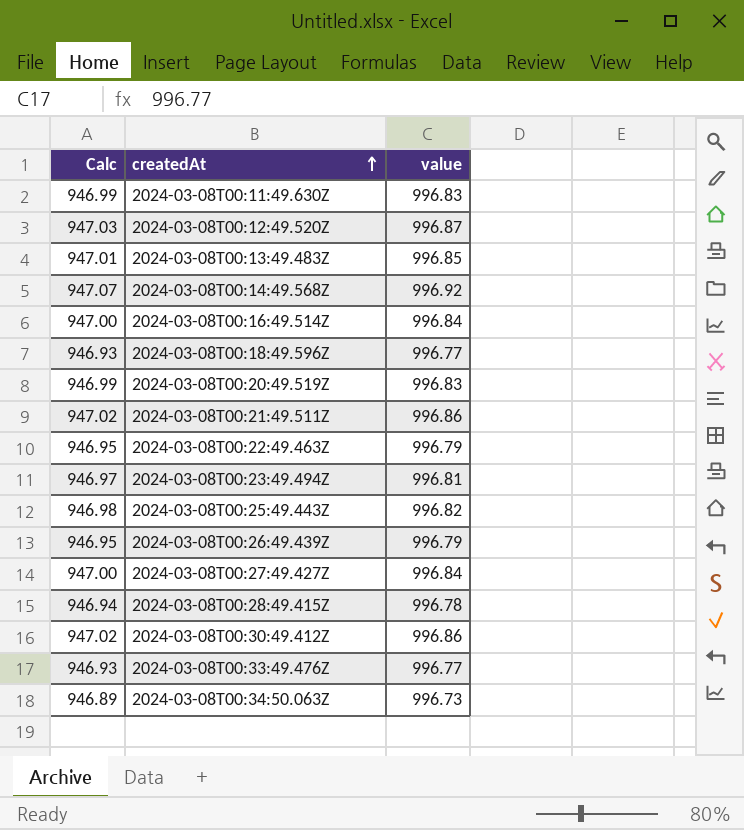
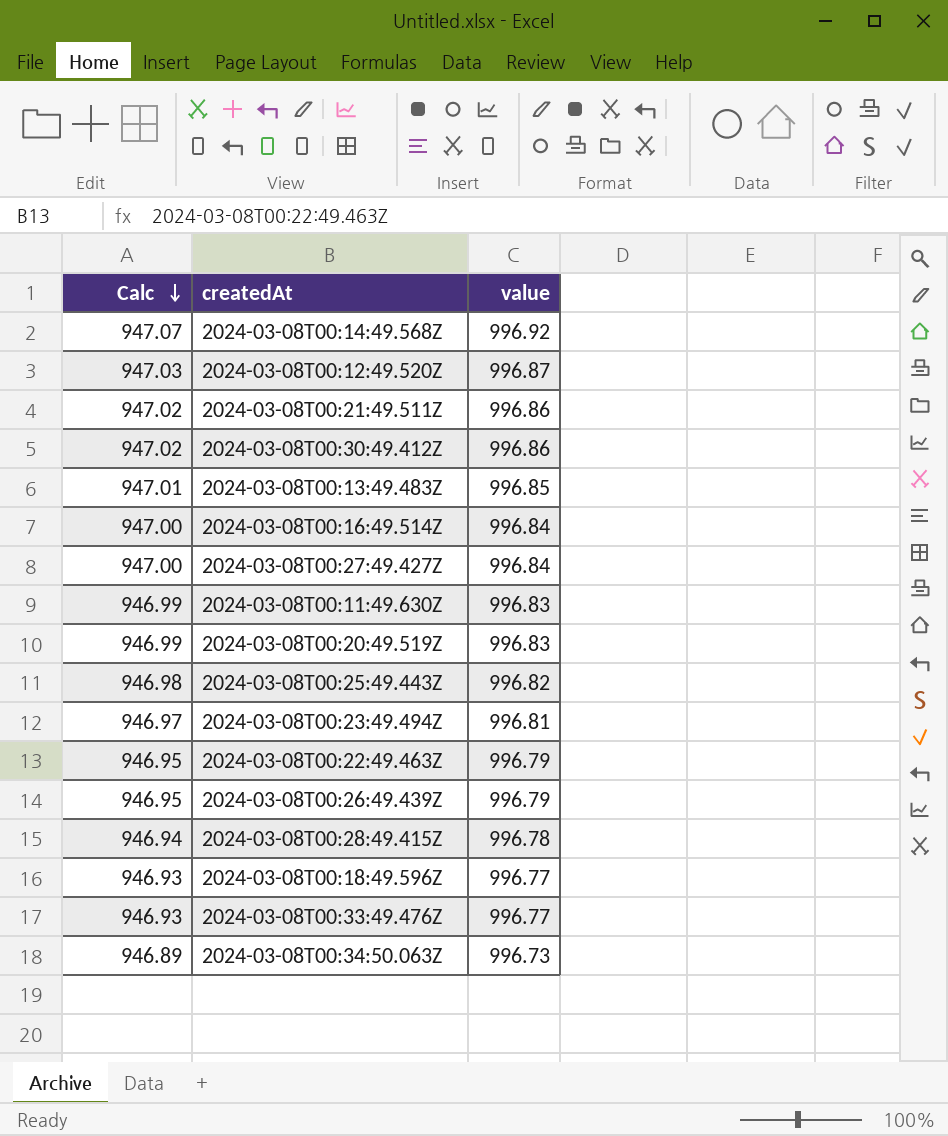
row order: createdAt ascending -> Calc descending

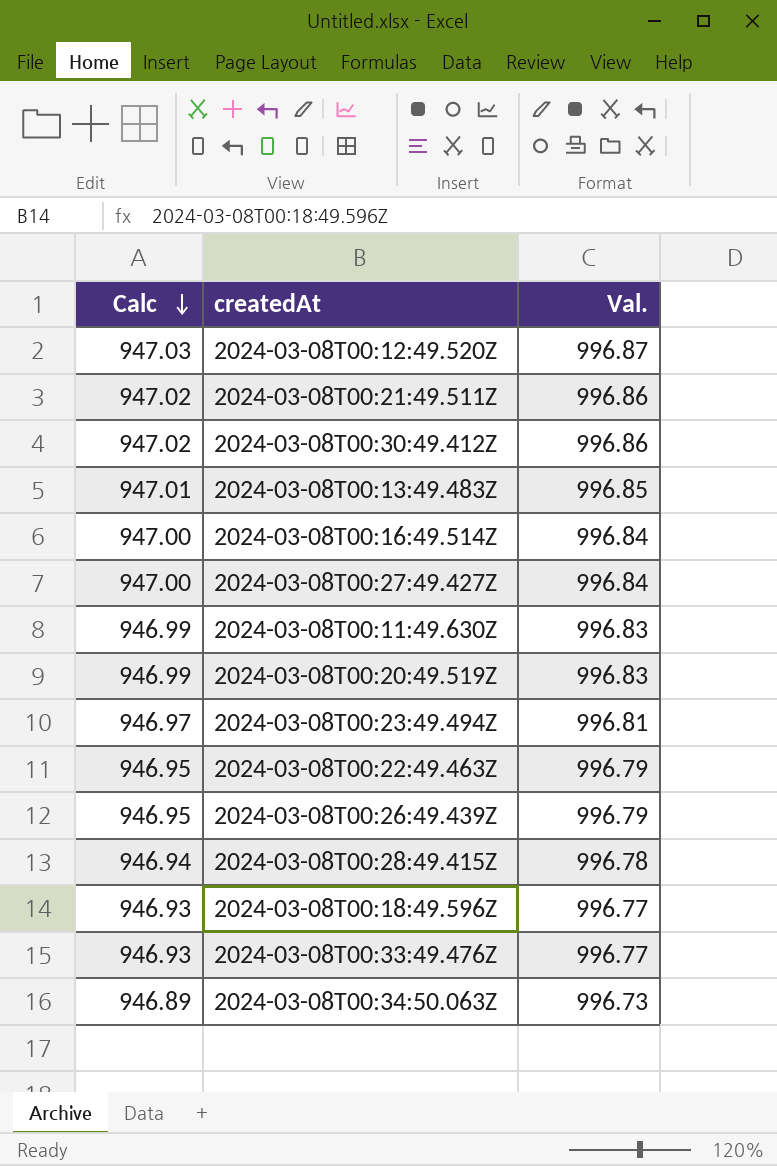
column name: value -> Val.
row 2024-03-08T00:14:49.568Z: 947.07 | 996.92 -> none
row 2024-03-08T00:25:49.443Z: 946.98 | 996.82 -> none

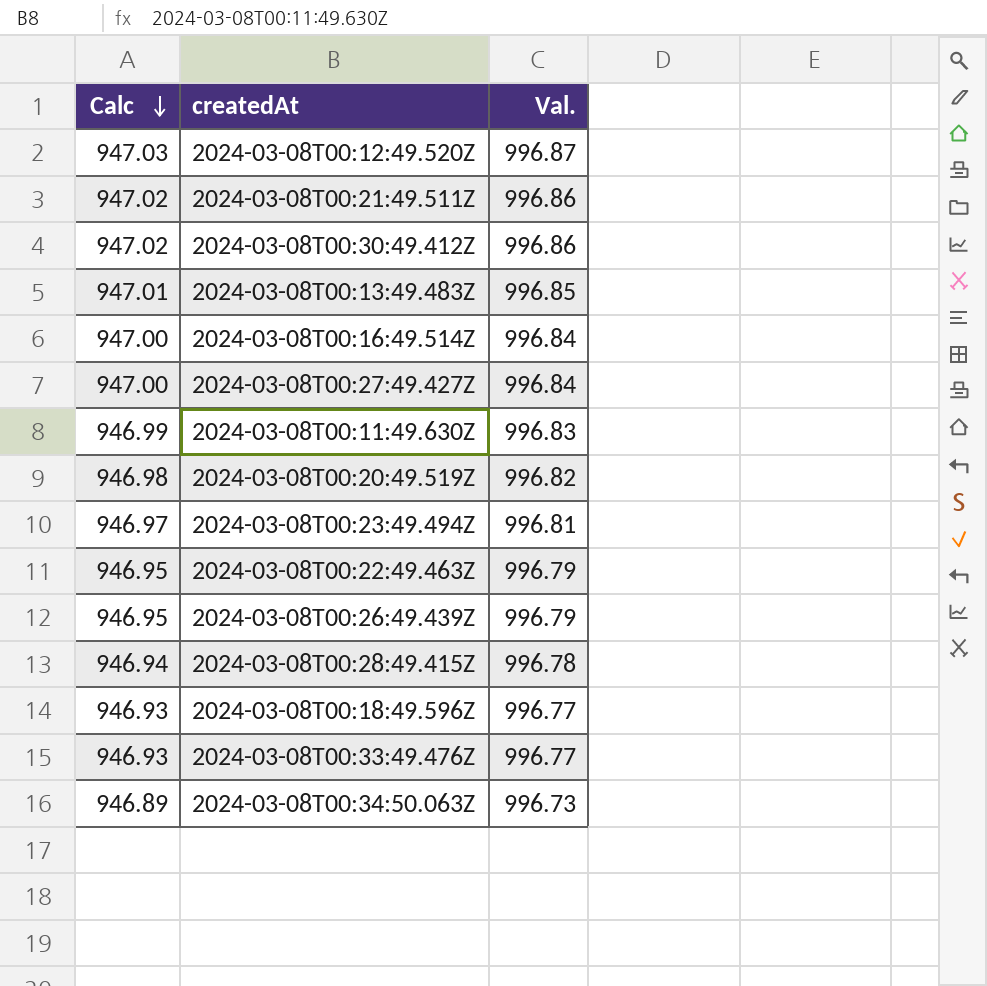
2024-03-08T00:20:49.519Z | Calc: 946.99 -> 946.98
2024-03-08T00:20:49.519Z | Val.: 996.83 -> 996.82

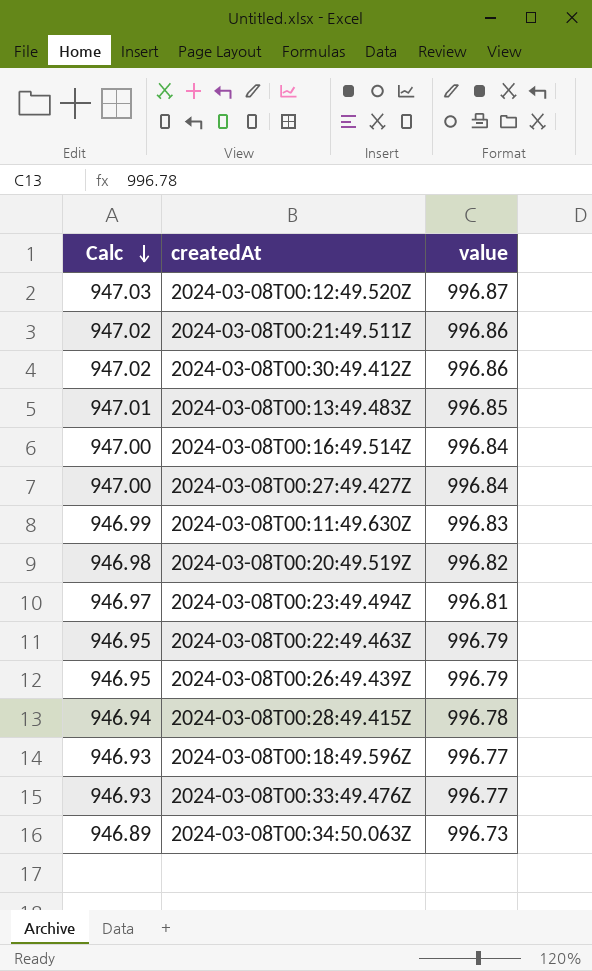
column name: Val. -> value

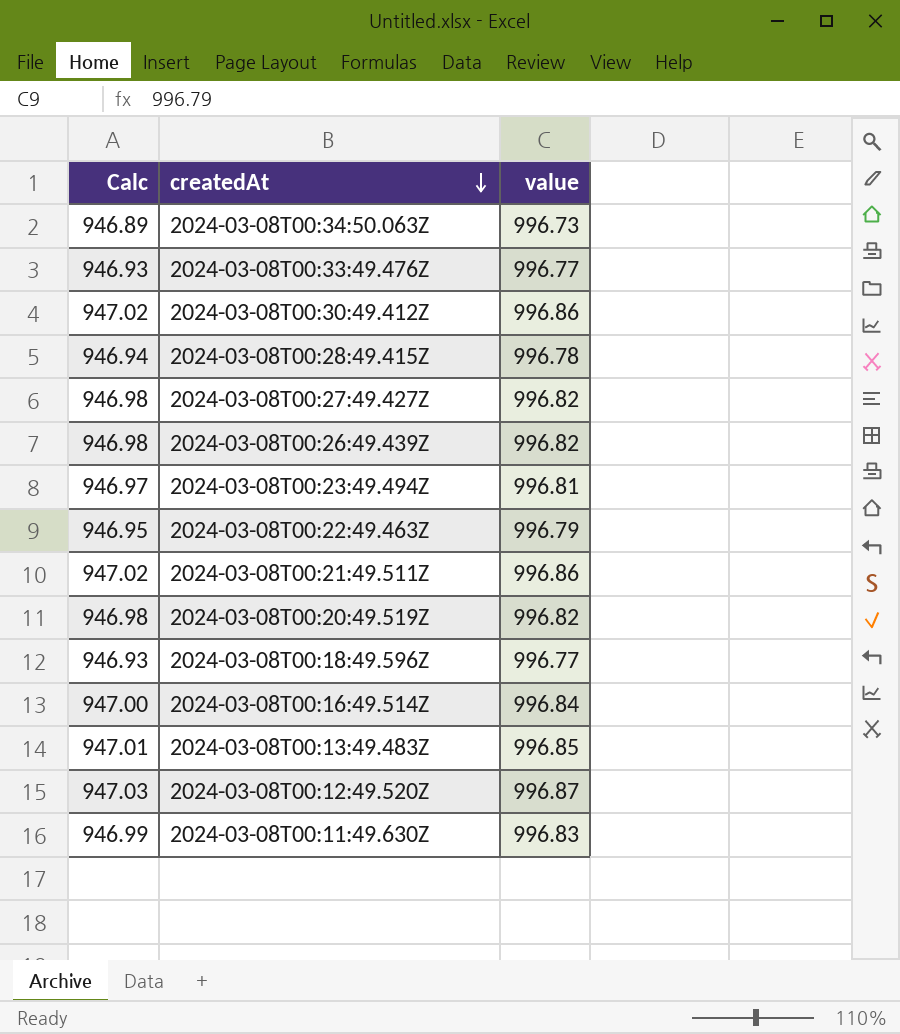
row order: Calc descending -> createdAt descending
2024-03-08T00:27:49.427Z | Calc: 947.00 -> 946.98
2024-03-08T00:27:49.427Z | value: 996.84 -> 996.82
2024-03-08T00:26:49.439Z | Calc: 946.95 -> 946.98
2024-03-08T00:26:49.439Z | value: 996.79 -> 996.82

